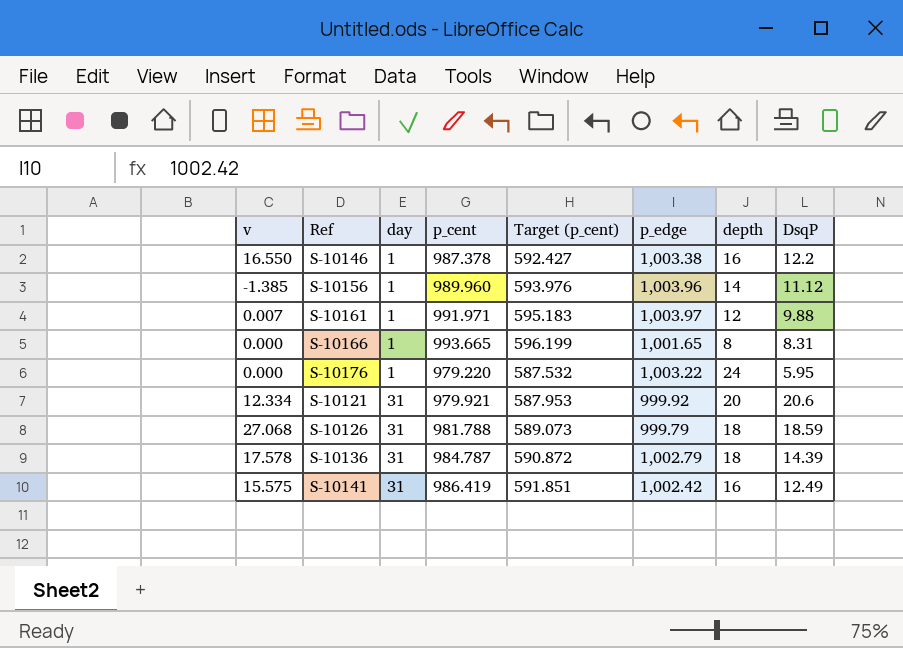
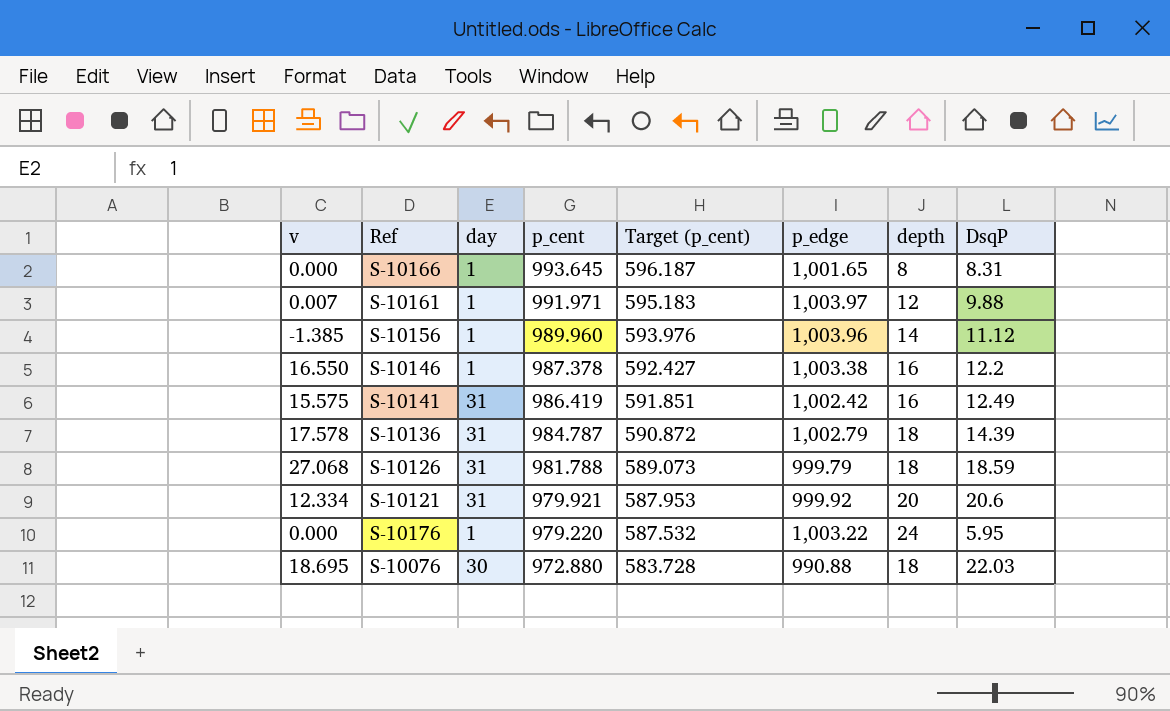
row order: day ascending -> p_cent descending
S-10166 | p_cent: 993.665 -> 993.645
S-10166 | Target (p_cent): 596.199 -> 596.187
row S-10076: none -> 18.695 | 30 | 972.880 | 583.728 | 990.88 | 18 | 22.03

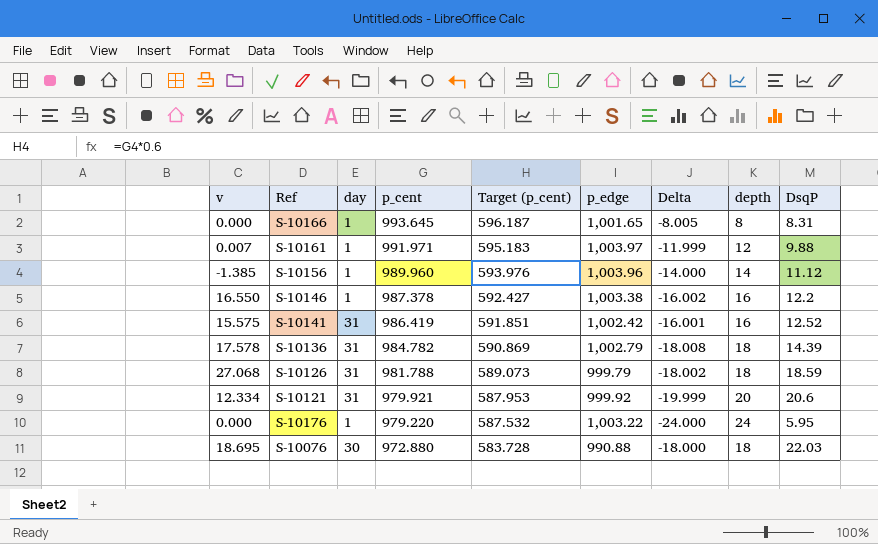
column Delta | formula: none -> [p_cent] - [p_edge]
S-10141 | DsqP: 12.49 -> 12.52
S-10136 | p_cent: 984.787 -> 984.782
S-10136 | Target (p_cent): 590.872 -> 590.869

